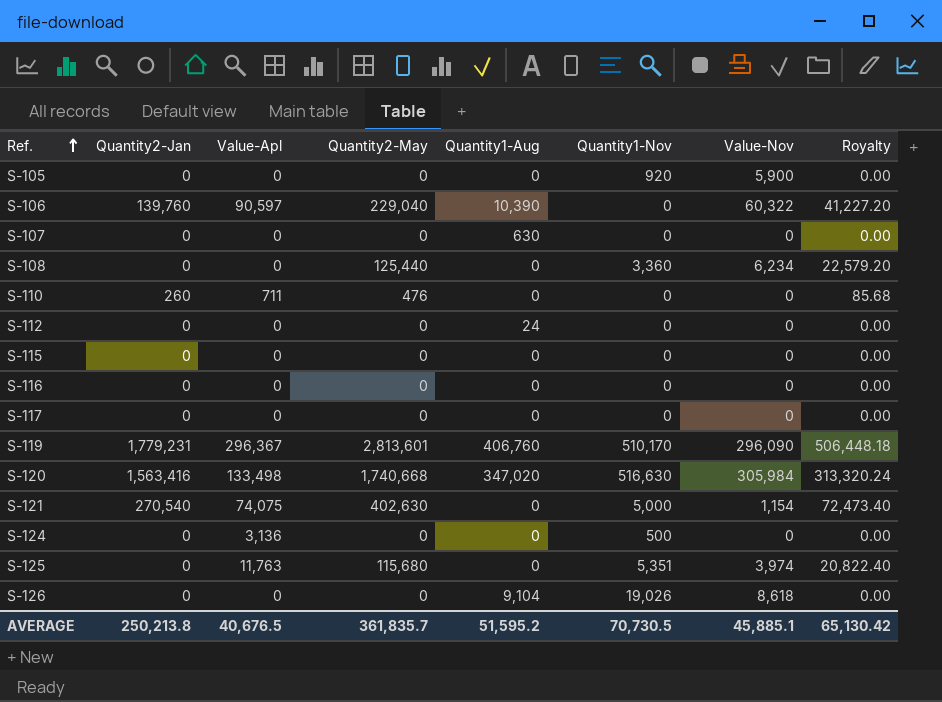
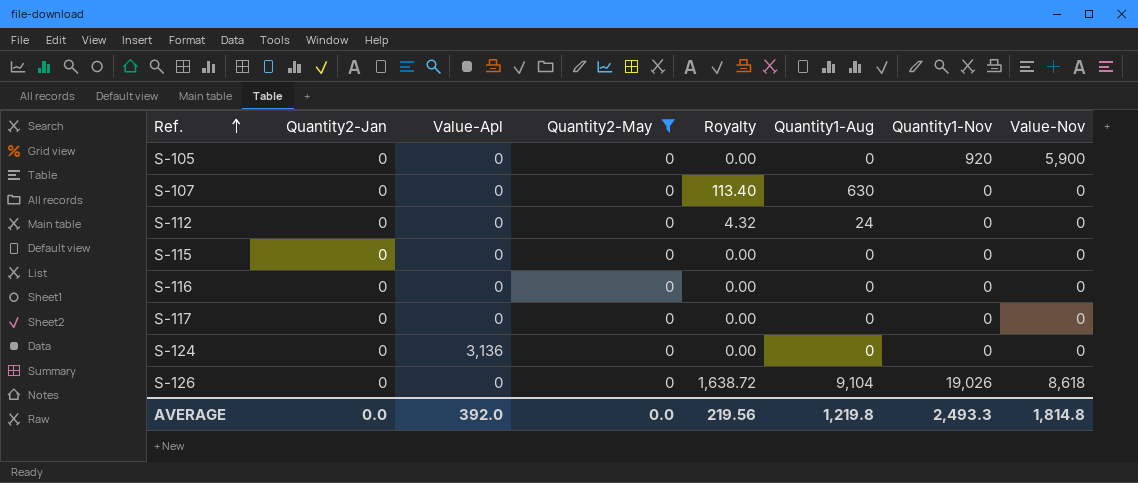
filter: none -> Quantity2-May = 0
column Royalty | formula: [Quantity2-May] * 0.18 -> [Quantity1-Aug] * 0.18
column Royalty | position: 8 -> 5
S-124 | Quantity1-Nov: 500 -> 0
AVERAGE | Quantity2-Jan: 250,213.8 -> 0.0
AVERAGE | Value-Apl: 40,676.5 -> 392.0
AVERAGE | Quantity2-May: 361,835.7 -> 0.0
AVERAGE | Royalty: 65,130.42 -> 219.56
AVERAGE | Quantity1-Aug: 51,595.2 -> 1,219.8
AVERAGE | Quantity1-Nov: 70,730.5 -> 2,493.3
AVERAGE | Value-Nov: 45,885.1 -> 1,814.8

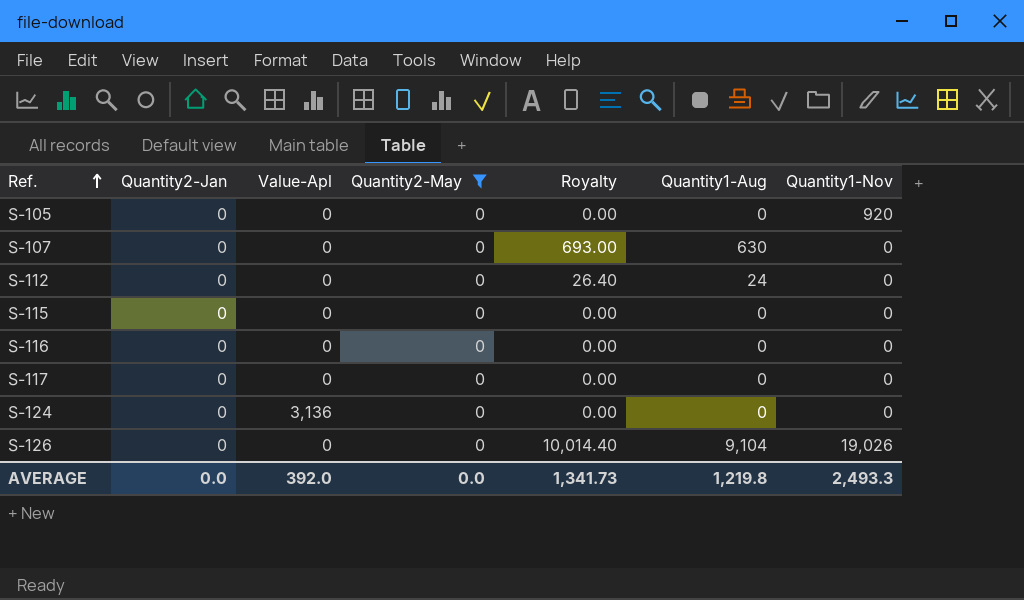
column Value-Nov | position: 8 -> none
column Royalty | formula: [Quantity1-Aug] * 0.18 -> [Quantity1-Aug] * 1.1
AVERAGE | Royalty: 219.56 -> 1,341.73

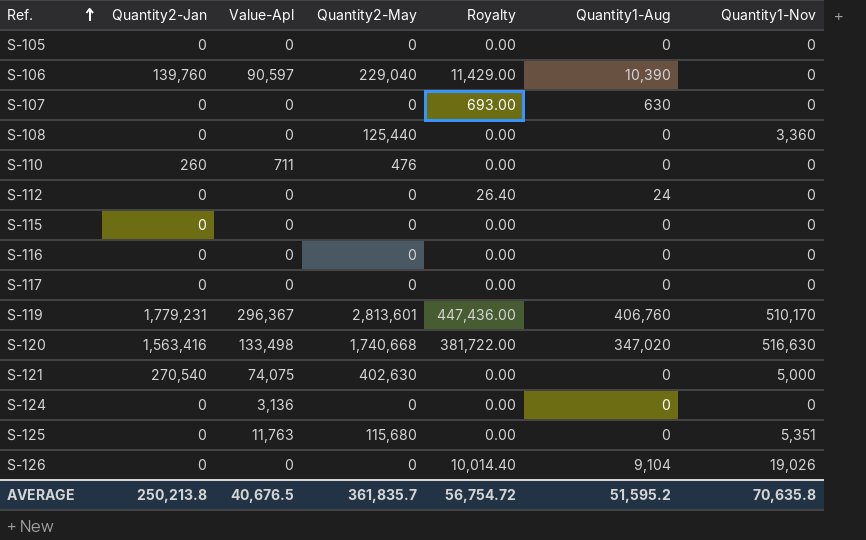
filter: Quantity2-May = 0 -> none
S-105 | Quantity1-Nov: 920 -> 0
AVERAGE | Quantity2-Jan: 0.0 -> 250,213.8
AVERAGE | Value-Apl: 392.0 -> 40,676.5
AVERAGE | Quantity2-May: 0.0 -> 361,835.7
AVERAGE | Royalty: 1,341.73 -> 56,754.72
AVERAGE | Quantity1-Aug: 1,219.8 -> 51,595.2
AVERAGE | Quantity1-Nov: 2,493.3 -> 70,635.8

